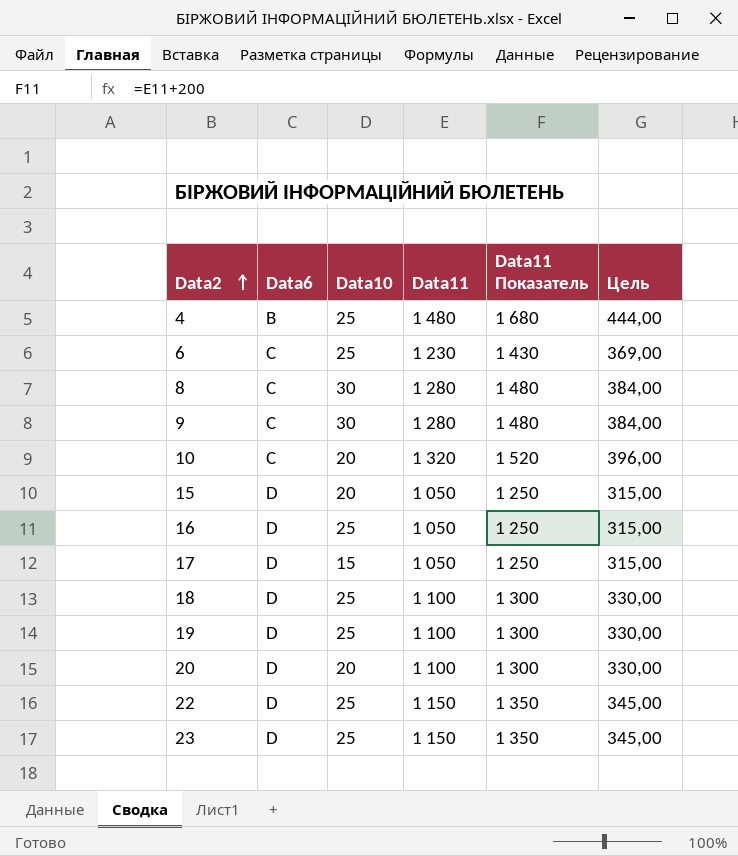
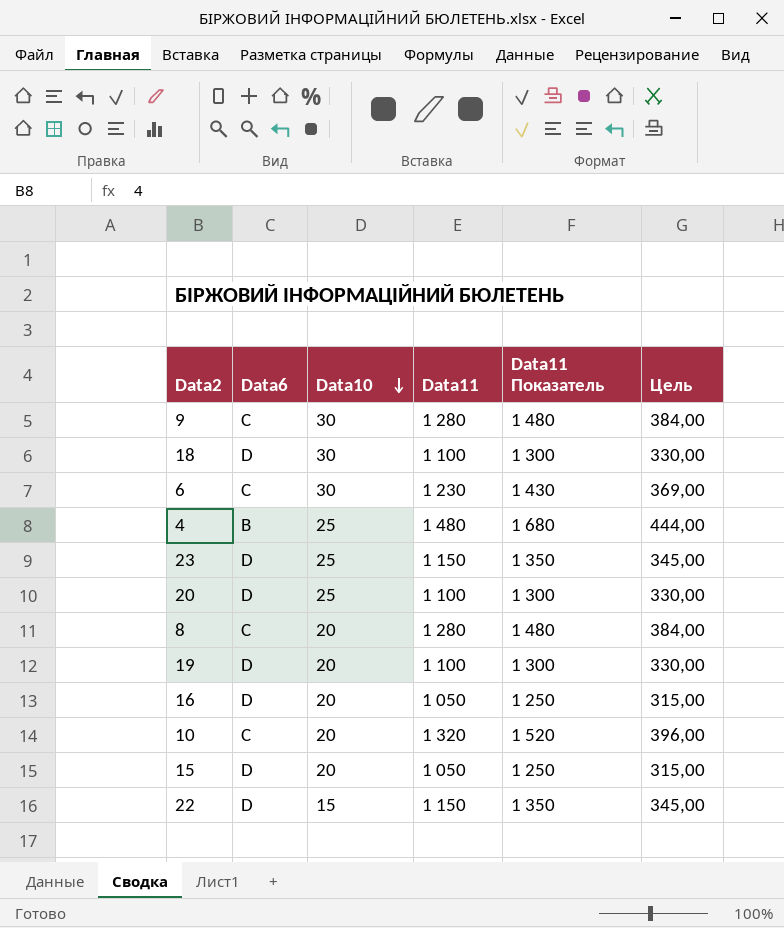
row order: Data2 ascending -> Data10 descending
row 17: D | 15 | 1 050 | 1 250 | 315,00 -> none
18 | Data10: 25 -> 30
6 | Data10: 25 -> 30
20 | Data10: 20 -> 25
8 | Data10: 30 -> 20
19 | Data10: 25 -> 20
16 | Data10: 25 -> 20
22 | Data10: 25 -> 15

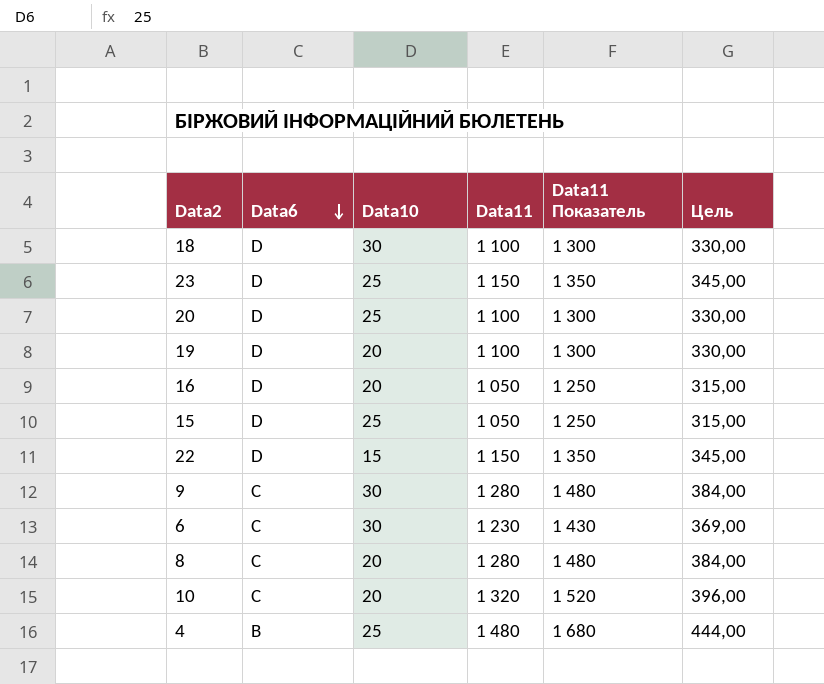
row order: Data10 descending -> Data6 descending
15 | Data10: 20 -> 25

